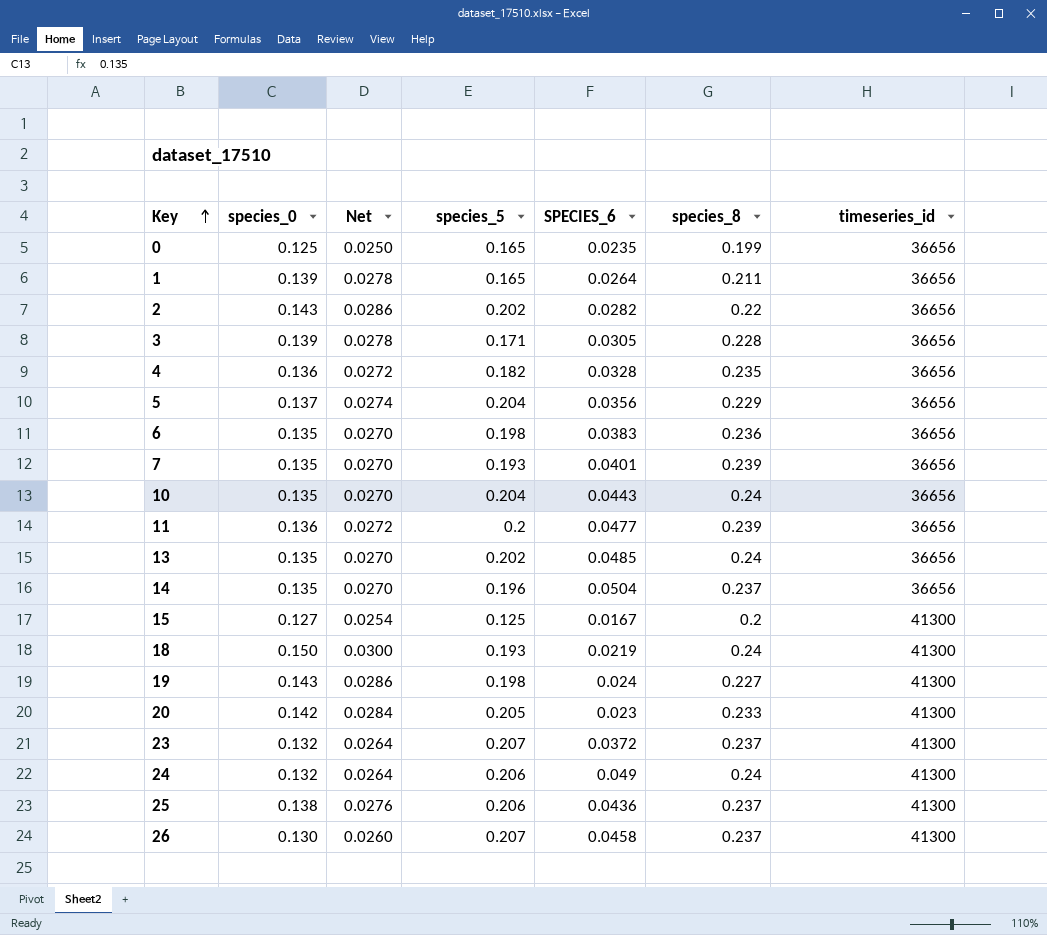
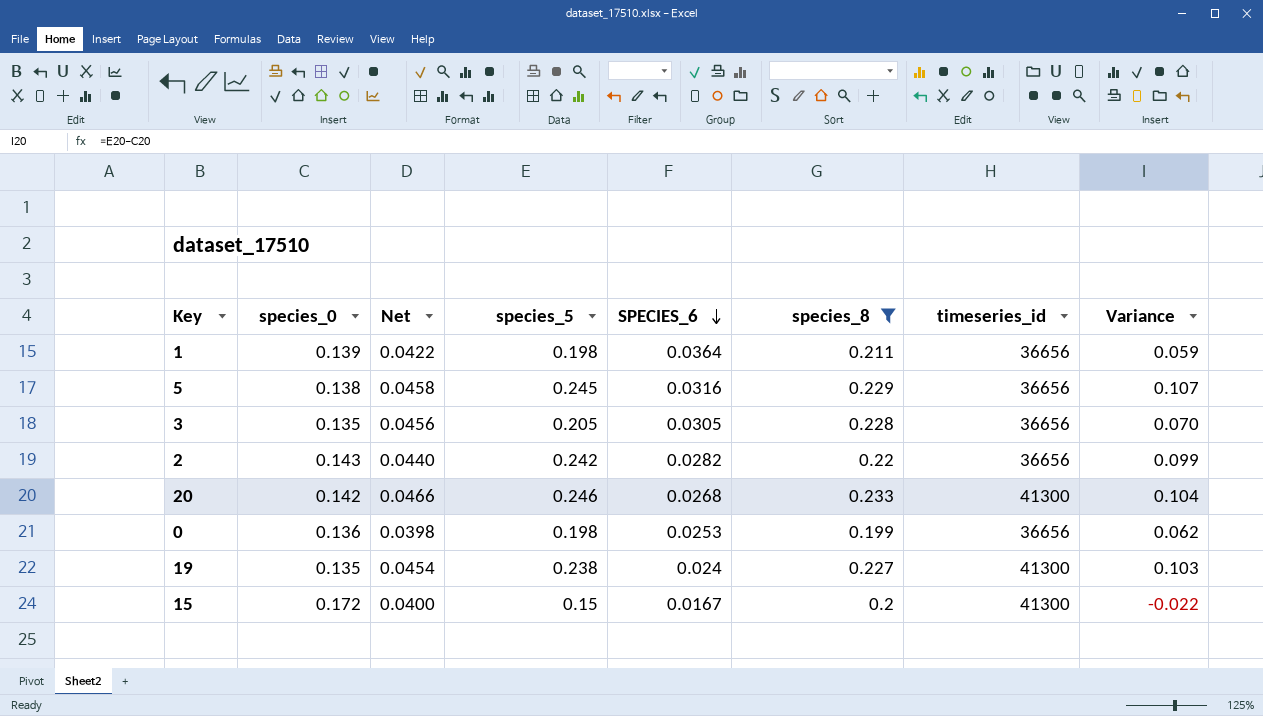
filter: none -> species_8 <= 0.233
row order: Key ascending -> SPECIES_6 descending
column Net | formula: [species_0] * 0.2 -> [species_8] * 0.2
column Variance | formula: none -> [species_5] - [species_0]
1 | species_5: 0.165 -> 0.198
1 | SPECIES_6: 0.0264 -> 0.0364
5 | species_0: 0.137 -> 0.138
5 | species_5: 0.204 -> 0.245
5 | SPECIES_6: 0.0356 -> 0.0316
3 | species_0: 0.139 -> 0.135
3 | species_5: 0.171 -> 0.205
2 | species_5: 0.202 -> 0.242
20 | species_5: 0.205 -> 0.246
20 | SPECIES_6: 0.023 -> 0.0268
0 | species_0: 0.125 -> 0.136
0 | species_5: 0.165 -> 0.198
0 | SPECIES_6: 0.0235 -> 0.0253
19 | species_0: 0.143 -> 0.135
19 | species_5: 0.198 -> 0.238
15 | species_0: 0.127 -> 0.172
15 | species_5: 0.125 -> 0.15

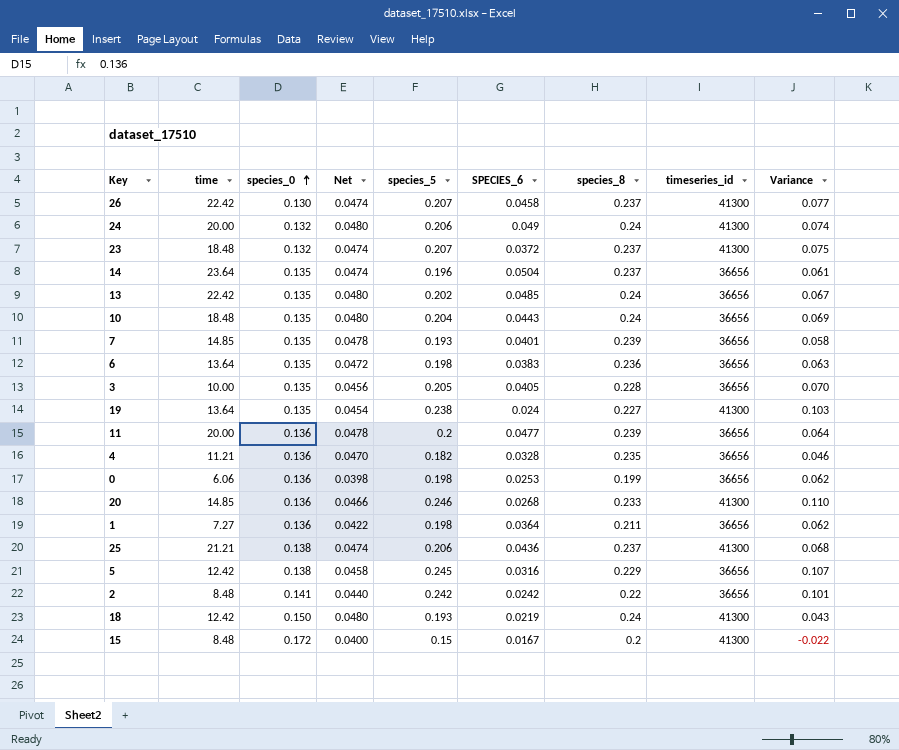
filter: species_8 <= 0.233 -> none
row order: SPECIES_6 descending -> species_0 ascending
column time | position: none -> 2
3 | SPECIES_6: 0.0305 -> 0.0405
20 | species_0: 0.142 -> 0.136
20 | Variance: 0.104 -> 0.110
1 | species_0: 0.139 -> 0.136
1 | Variance: 0.059 -> 0.062
2 | species_0: 0.143 -> 0.141
2 | SPECIES_6: 0.0282 -> 0.0242
2 | Variance: 0.099 -> 0.101

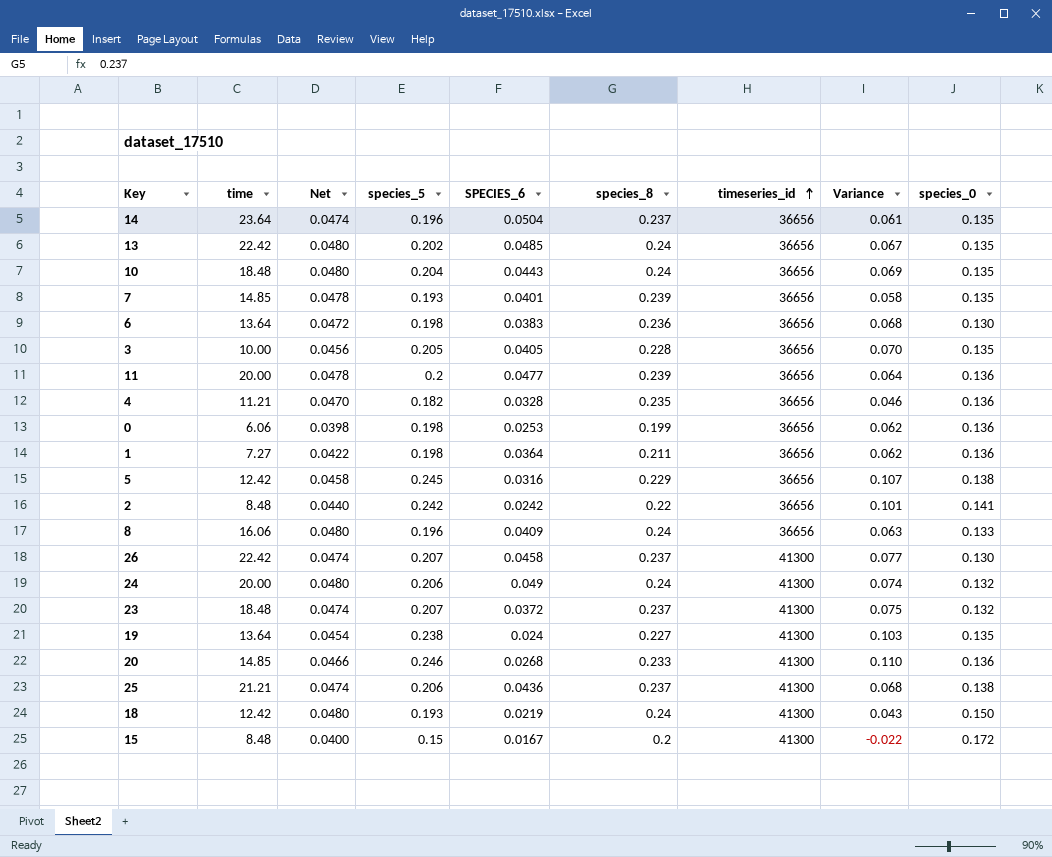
row order: species_0 ascending -> timeseries_id ascending
column species_0 | position: 3 -> 9
6 | Variance: 0.063 -> 0.068
6 | species_0: 0.135 -> 0.130
row 8: none -> 16.06 | 0.0480 | 0.196 | 0.0409 | 0.24 | 36656 | 0.063 | 0.133

